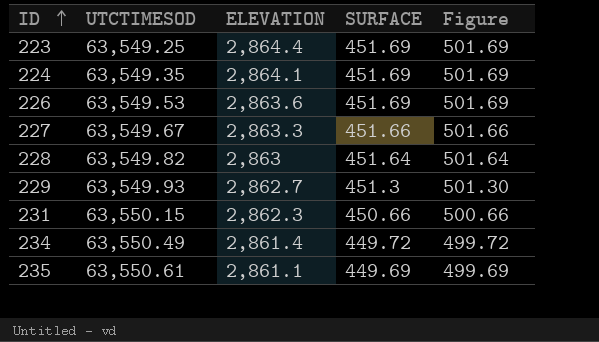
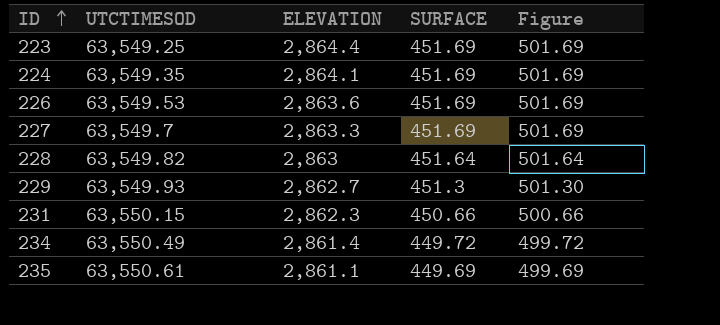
227 | UTCTIMESOD: 63,549.67 -> 63,549.7
227 | SURFACE: 451.66 -> 451.69
227 | Figure: 501.66 -> 501.69

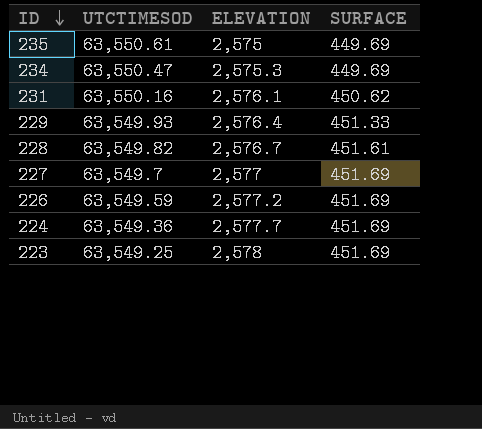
row order: ID ascending -> ID descending
column Figure | formula: [SURFACE] + 50 -> none
235 | ELEVATION: 2,861.1 -> 2,575
234 | UTCTIMESOD: 63,550.49 -> 63,550.47
234 | ELEVATION: 2,861.4 -> 2,575.3
234 | SURFACE: 449.72 -> 449.69
231 | UTCTIMESOD: 63,550.15 -> 63,550.16
231 | ELEVATION: 2,862.3 -> 2,576.1
231 | SURFACE: 450.66 -> 450.62
229 | ELEVATION: 2,862.7 -> 2,576.4
229 | SURFACE: 451.3 -> 451.33
228 | ELEVATION: 2,863 -> 2,576.7
228 | SURFACE: 451.64 -> 451.61
227 | ELEVATION: 2,863.3 -> 2,577
226 | UTCTIMESOD: 63,549.53 -> 63,549.59
226 | ELEVATION: 2,863.6 -> 2,577.2
224 | UTCTIMESOD: 63,549.35 -> 63,549.36
224 | ELEVATION: 2,864.1 -> 2,577.7
223 | ELEVATION: 2,864.4 -> 2,578

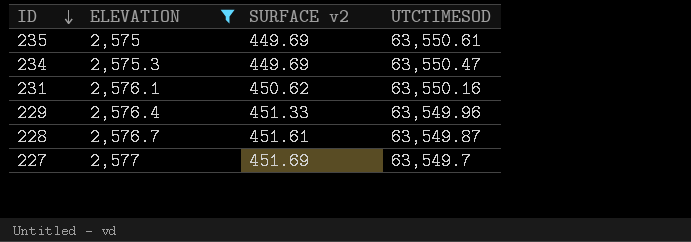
filter: none -> ELEVATION <= 2,577
column name: SURFACE -> SURFACE v2
column UTCTIMESOD | position: 2 -> 4
229 | UTCTIMESOD: 63,549.93 -> 63,549.96
228 | UTCTIMESOD: 63,549.82 -> 63,549.87

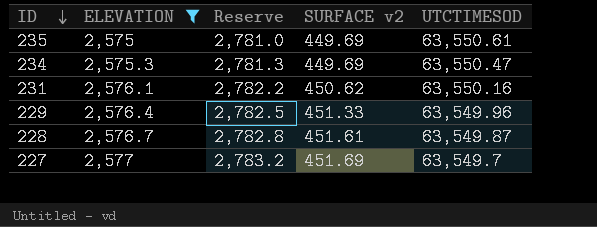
column Reserve | formula: none -> [ELEVATION] * 1.08

